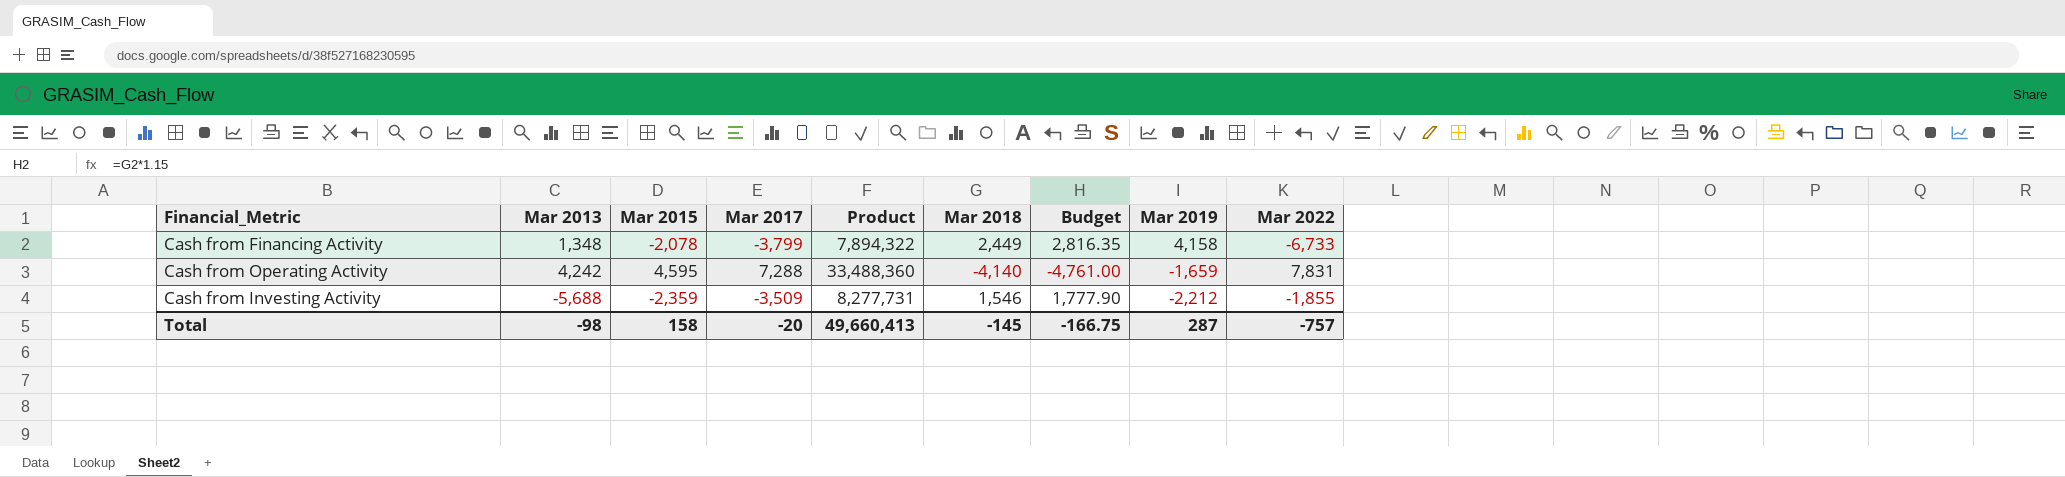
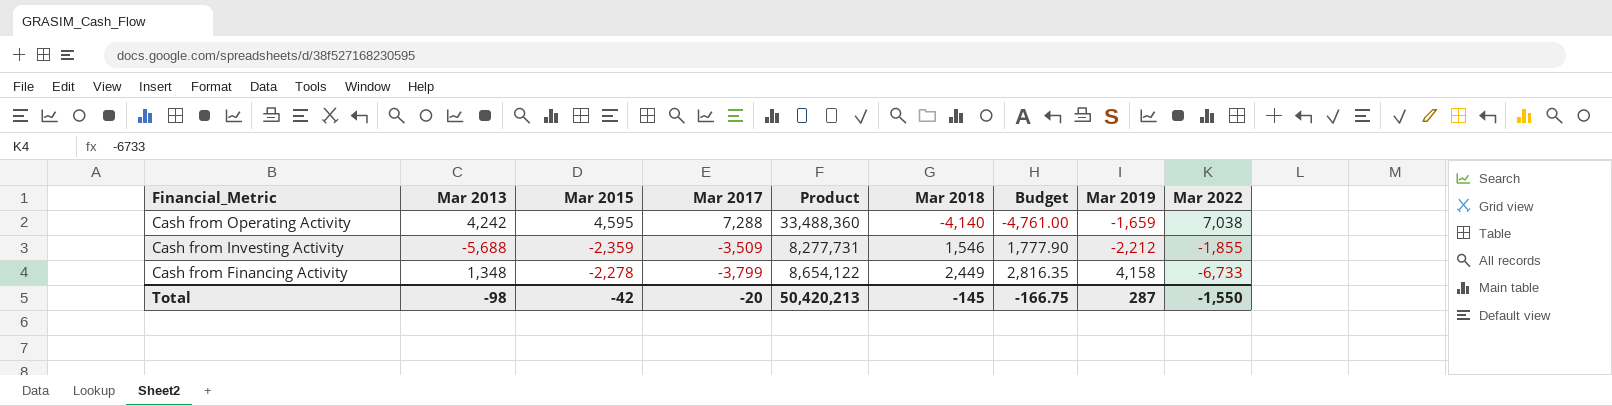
row order: Mar 2019 descending -> Financial_Metric descending
Cash from Operating Activity | Mar 2022: 7,831 -> 7,038
Cash from Financing Activity | Mar 2015: -2,078 -> -2,278
Cash from Financing Activity | Product: 7,894,322 -> 8,654,122
Total | Mar 2015: 158 -> -42
Total | Product: 49,660,413 -> 50,420,213
Total | Mar 2022: -757 -> -1,550

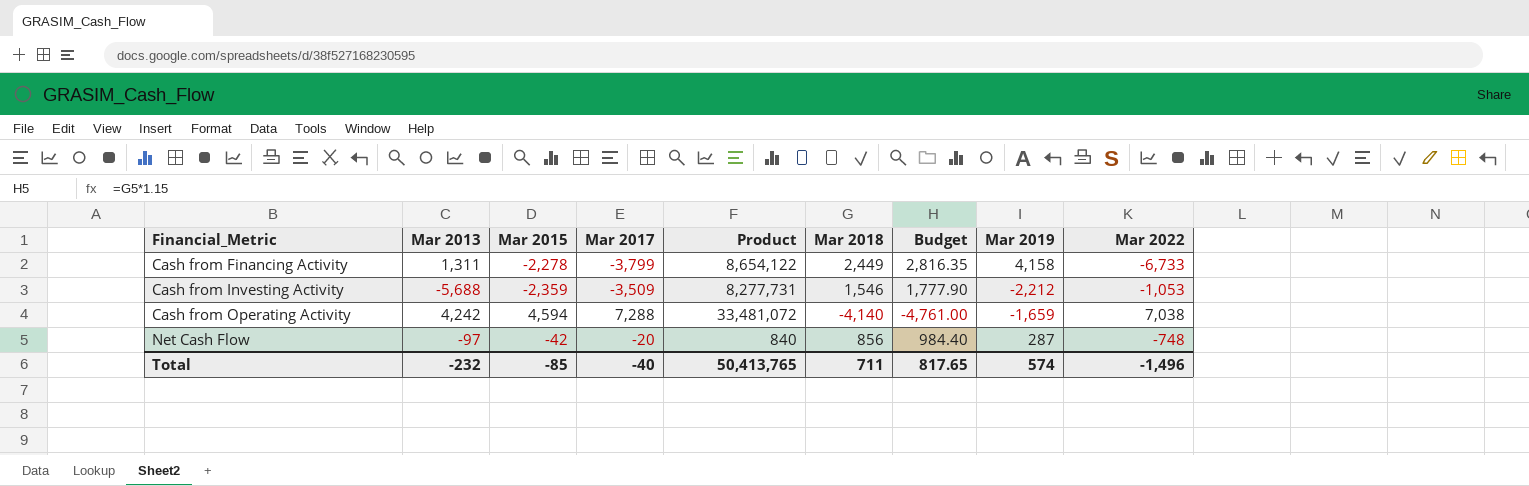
row order: Financial_Metric descending -> Financial_Metric ascending
Cash from Financing Activity | Mar 2013: 1,348 -> 1,311
Cash from Investing Activity | Mar 2022: -1,855 -> -1,053
Cash from Operating Activity | Mar 2015: 4,595 -> 4,594
Cash from Operating Activity | Product: 33,488,360 -> 33,481,072
row Net Cash Flow: none -> -97 | -42 | -20 | 840 | 856 | 984.40 | 287 | -748
Total | Mar 2013: -98 -> -232
Total | Mar 2015: -42 -> -85
Total | Mar 2017: -20 -> -40
Total | Product: 50,420,213 -> 50,413,765
Total | Mar 2018: -145 -> 711
Total | Budget: -166.75 -> 817.65
Total | Mar 2019: 287 -> 574
Total | Mar 2022: -1,550 -> -1,496

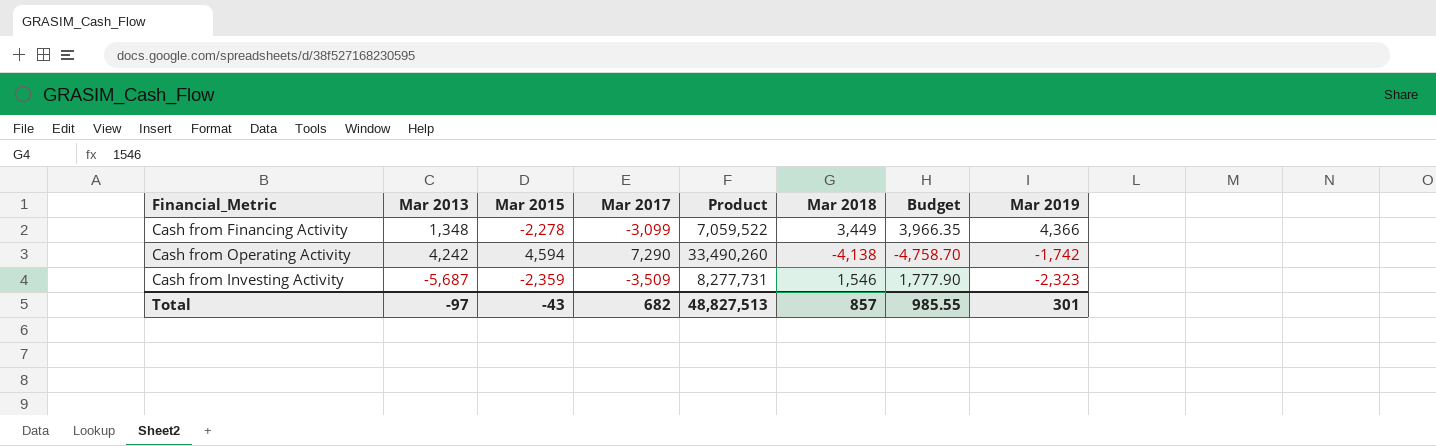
row order: Financial_Metric ascending -> Mar 2019 descending
column Mar 2022 | position: 9 -> none
row Net Cash Flow: -97 | -42 | -20 | 840 | 856 | 984.40 | 287 | -748 -> none
Cash from Financing Activity | Mar 2013: 1,311 -> 1,348
Cash from Financing Activity | Mar 2017: -3,799 -> -3,099
Cash from Financing Activity | Product: 8,654,122 -> 7,059,522
Cash from Financing Activity | Mar 2018: 2,449 -> 3,449
Cash from Financing Activity | Budget: 2,816.35 -> 3,966.35
Cash from Financing Activity | Mar 2019: 4,158 -> 4,366
Cash from Operating Activity | Mar 2017: 7,288 -> 7,290
Cash from Operating Activity | Product: 33,481,072 -> 33,490,260
Cash from Operating Activity | Mar 2018: -4,140 -> -4,138
Cash from Operating Activity | Budget: -4,761.00 -> -4,758.70
Cash from Operating Activity | Mar 2019: -1,659 -> -1,742
Cash from Investing Activity | Mar 2013: -5,688 -> -5,687
Cash from Investing Activity | Mar 2019: -2,212 -> -2,323
Total | Mar 2013: -232 -> -97
Total | Mar 2015: -85 -> -43
Total | Mar 2017: -40 -> 682
Total | Product: 50,413,765 -> 48,827,513
Total | Mar 2018: 711 -> 857
Total | Budget: 817.65 -> 985.55
Total | Mar 2019: 574 -> 301

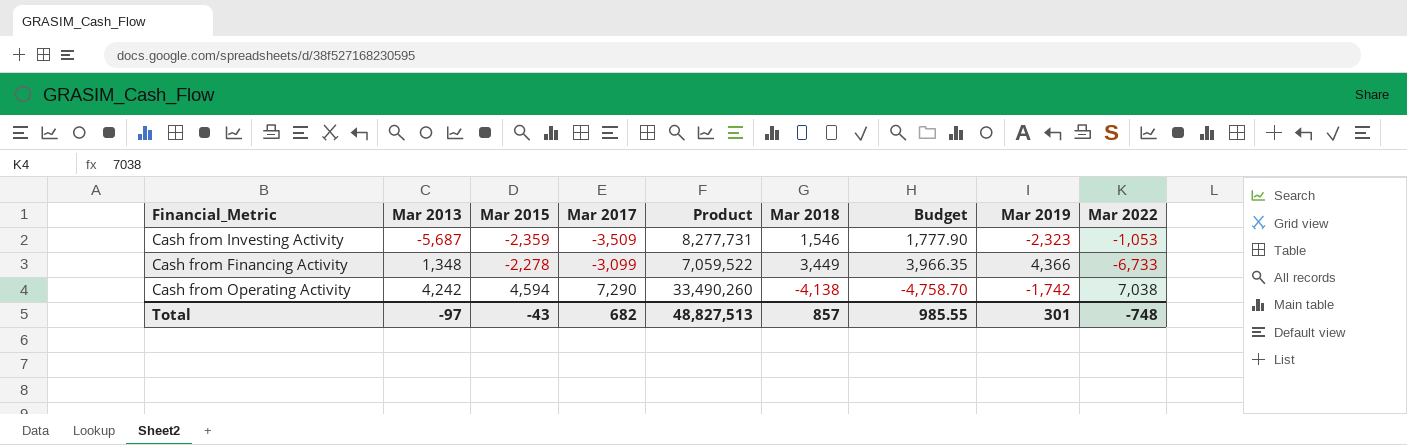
row order: Mar 2019 descending -> Mar 2013 ascending
column Mar 2022 | position: none -> 9

